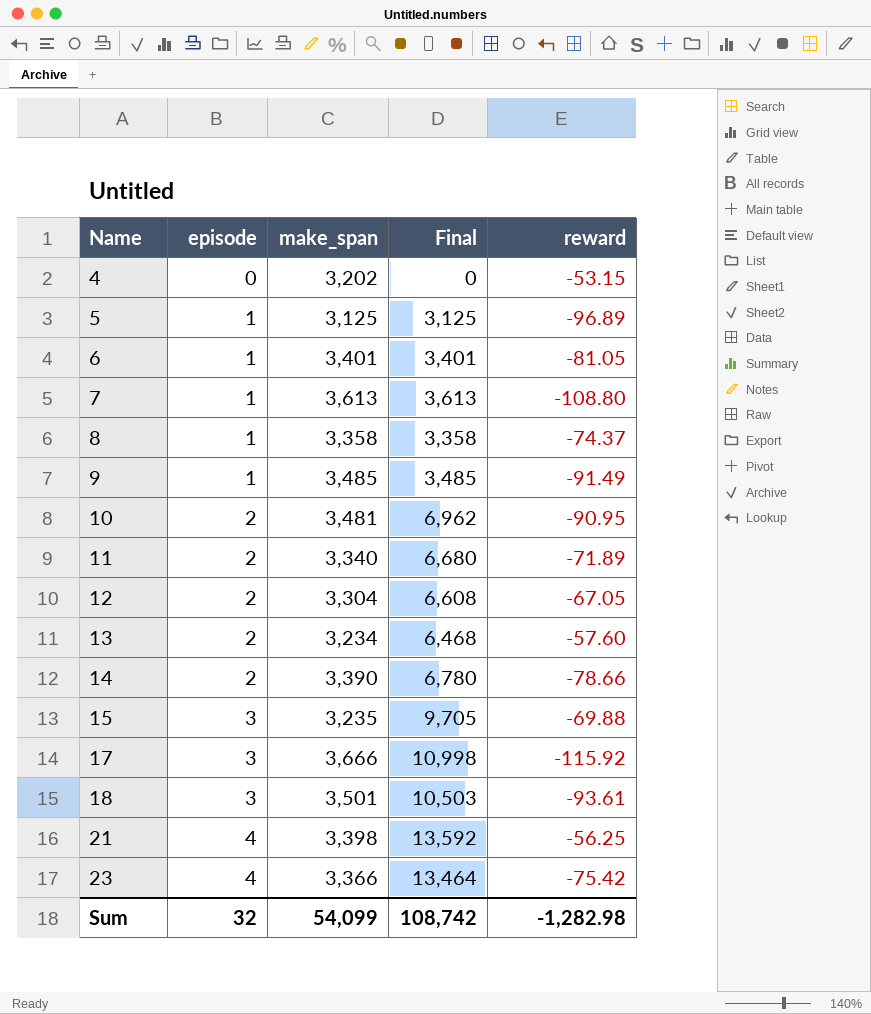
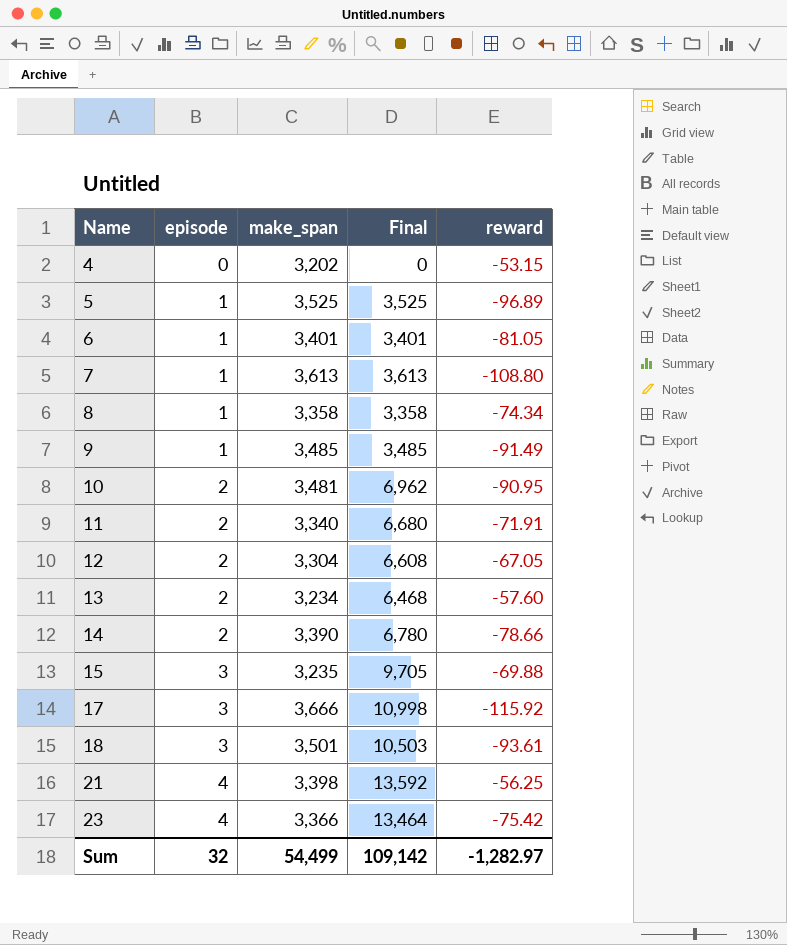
5 | make_span: 3,125 -> 3,525
5 | Final: 3,125 -> 3,525
8 | reward: -74.37 -> -74.34
11 | reward: -71.89 -> -71.91
Sum | make_span: 54,099 -> 54,499
Sum | Final: 108,742 -> 109,142
Sum | reward: -1,282.98 -> -1,282.97

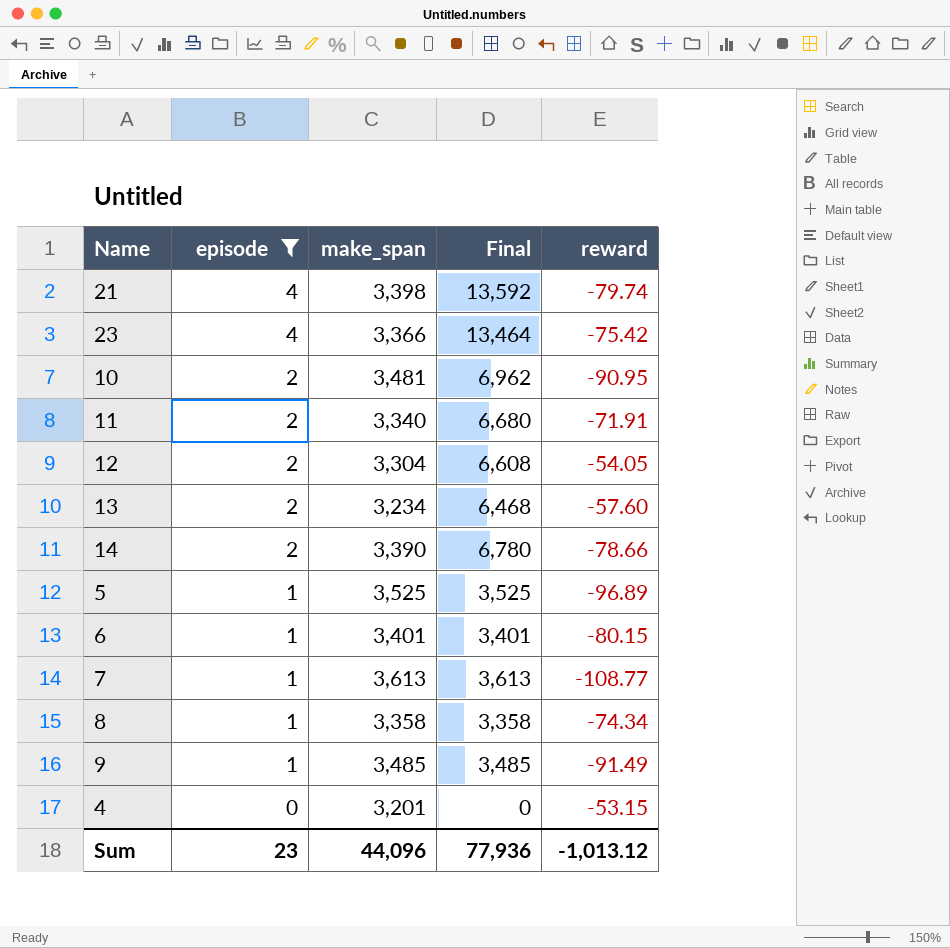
filter: none -> episode != 3
row order: Name ascending -> episode descending
21 | reward: -56.25 -> -79.74
12 | reward: -67.05 -> -54.05
6 | reward: -81.05 -> -80.15
7 | reward: -108.80 -> -108.77
4 | make_span: 3,202 -> 3,201
Sum | episode: 32 -> 23
Sum | make_span: 54,499 -> 44,096
Sum | Final: 109,142 -> 77,936
Sum | reward: -1,282.97 -> -1,013.12

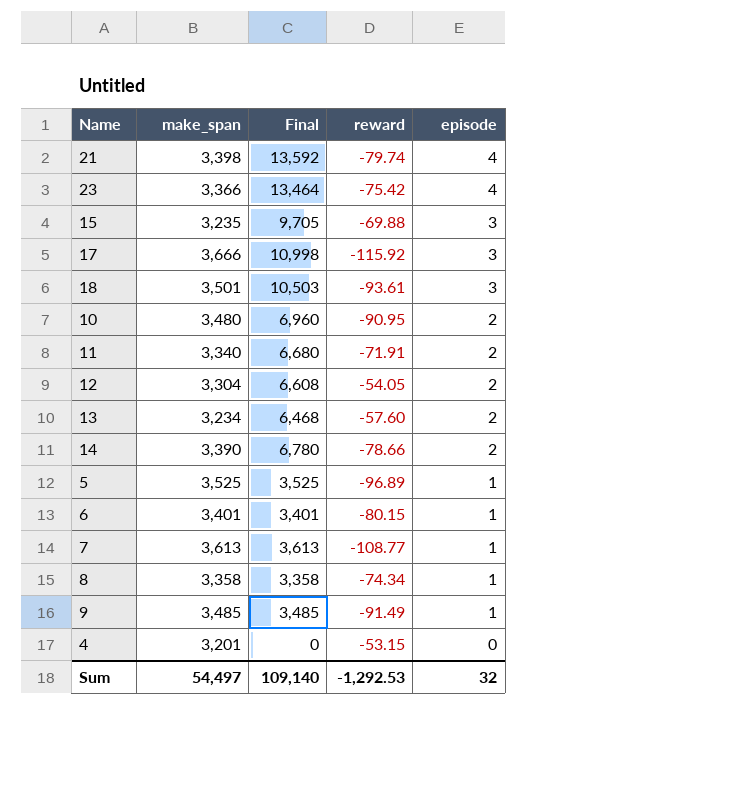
filter: episode != 3 -> none
column episode | position: 2 -> 5
10 | make_span: 3,481 -> 3,480
10 | Final: 6,962 -> 6,960
Sum | make_span: 44,096 -> 54,497
Sum | Final: 77,936 -> 109,140
Sum | reward: -1,013.12 -> -1,292.53
Sum | episode: 23 -> 32

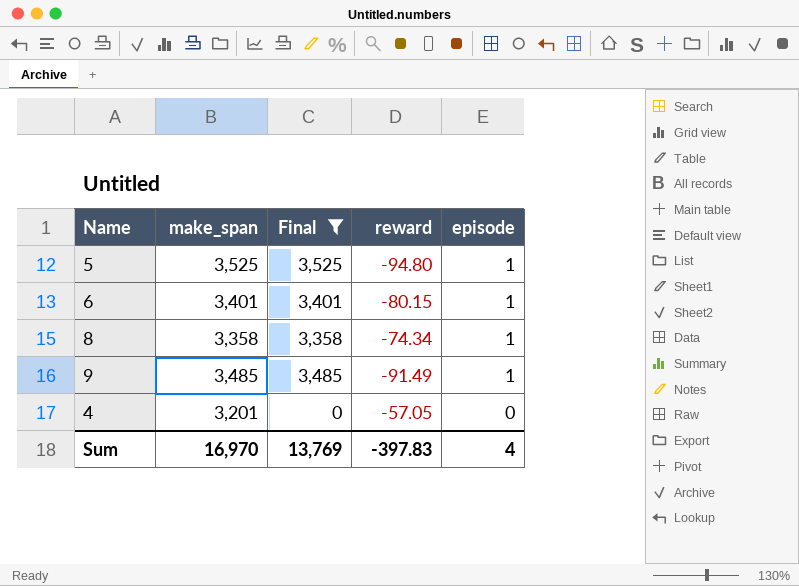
filter: none -> Final <= 3,525
5 | reward: -96.89 -> -94.80
4 | reward: -53.15 -> -57.05
Sum | make_span: 54,497 -> 16,970
Sum | Final: 109,140 -> 13,769
Sum | reward: -1,292.53 -> -397.83
Sum | episode: 32 -> 4

